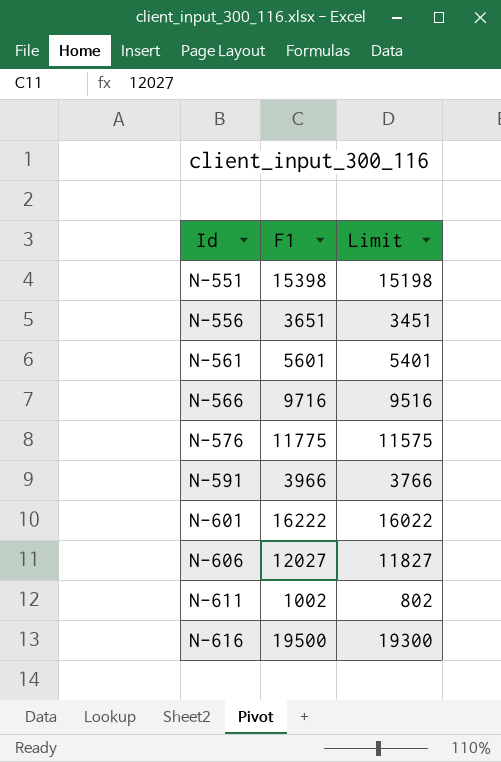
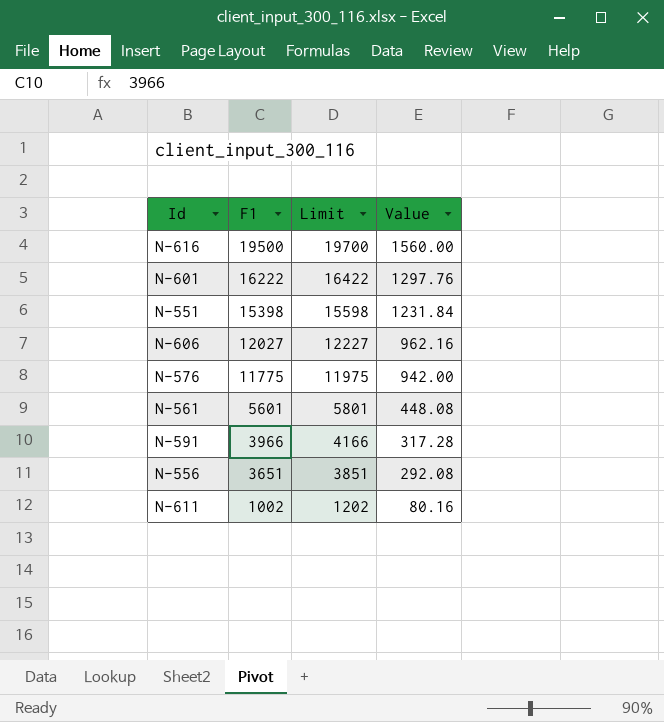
row order: Id ascending -> F1 descending
column Limit | formula: [F1] - 200 -> [F1] + 200
column Value | formula: none -> [F1] * 0.08
row N-566: 9716 | 9516 -> none

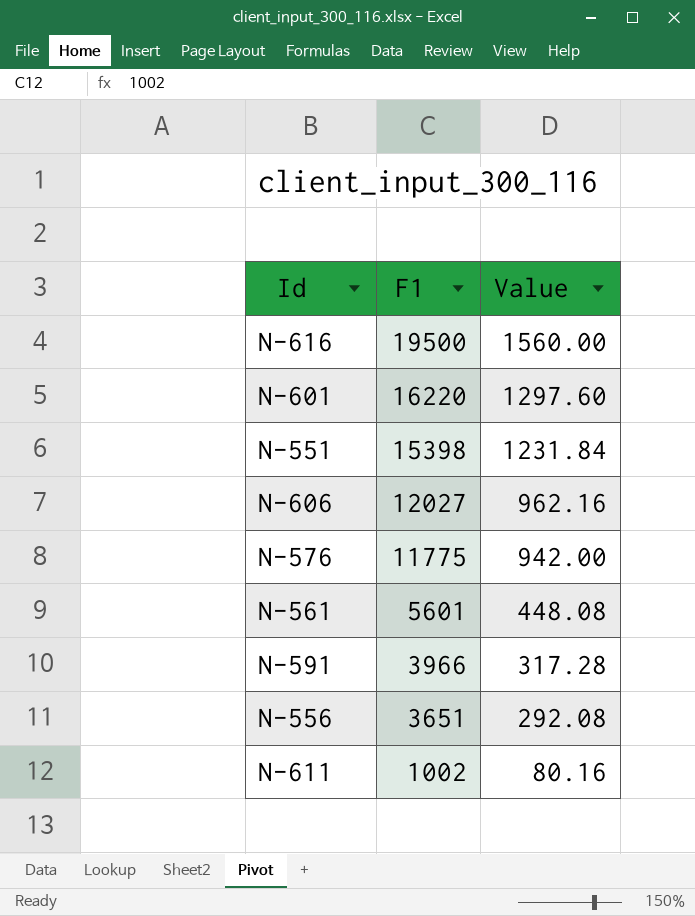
column Limit | formula: [F1] + 200 -> none
N-601 | F1: 16222 -> 16220
N-601 | Value: 1297.76 -> 1297.60

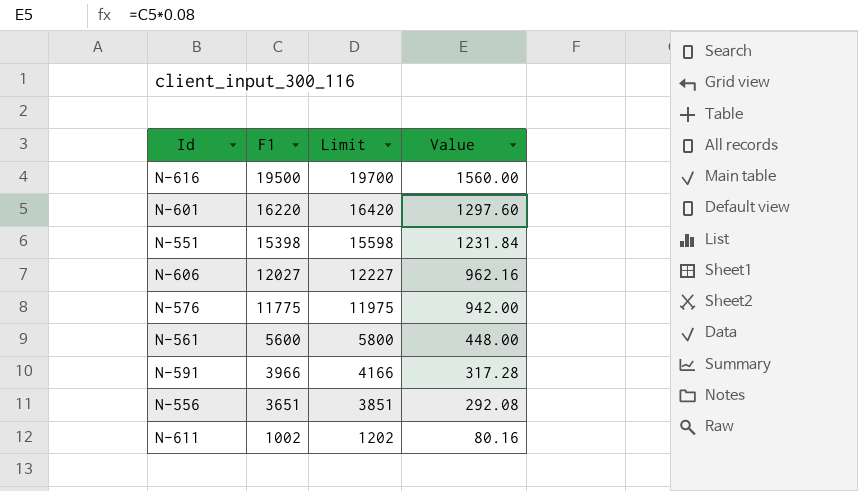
column Limit | formula: none -> [F1] + 200
N-561 | F1: 5601 -> 5600
N-561 | Value: 448.08 -> 448.00

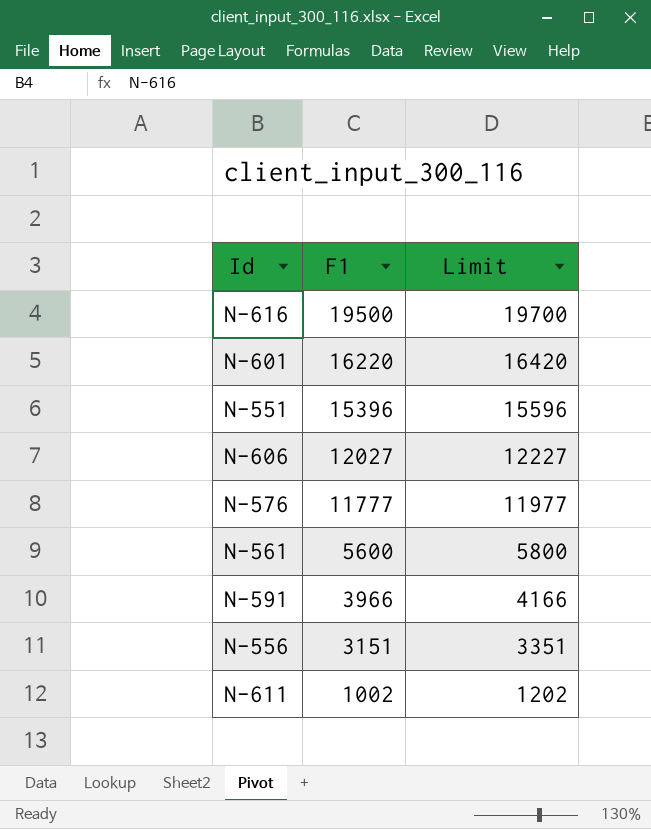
column Value | formula: [F1] * 0.08 -> none
N-551 | F1: 15398 -> 15396
N-551 | Limit: 15598 -> 15596
N-576 | F1: 11775 -> 11777
N-576 | Limit: 11975 -> 11977
N-556 | F1: 3651 -> 3151
N-556 | Limit: 3851 -> 3351

